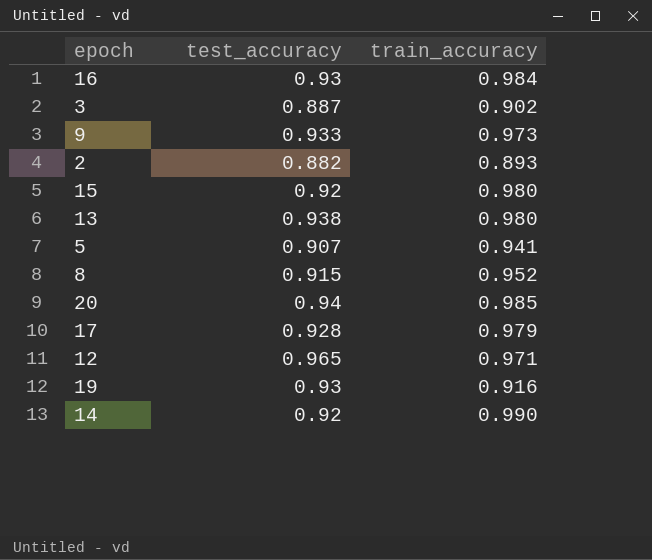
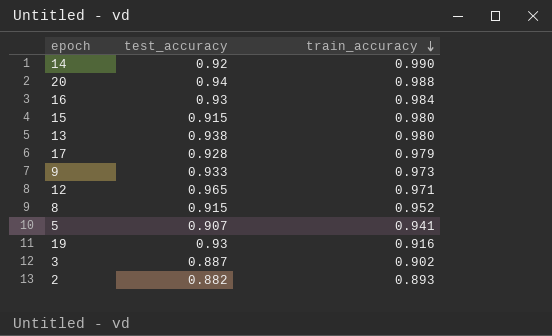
row order: none -> train_accuracy descending
20 | train_accuracy: 0.985 -> 0.988
15 | test_accuracy: 0.92 -> 0.915

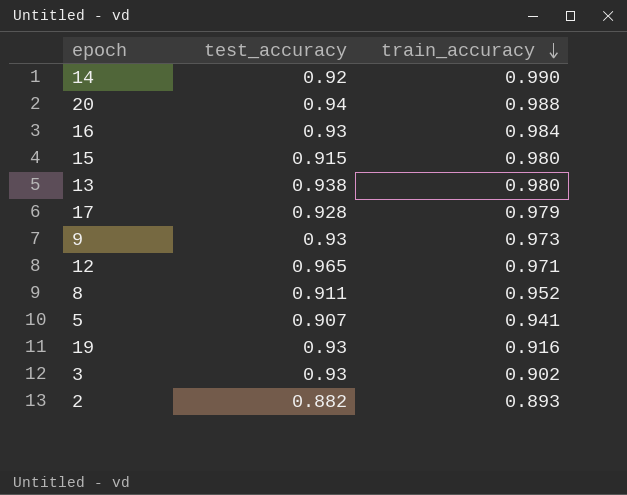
9 | test_accuracy: 0.933 -> 0.93
8 | test_accuracy: 0.915 -> 0.911
3 | test_accuracy: 0.887 -> 0.93

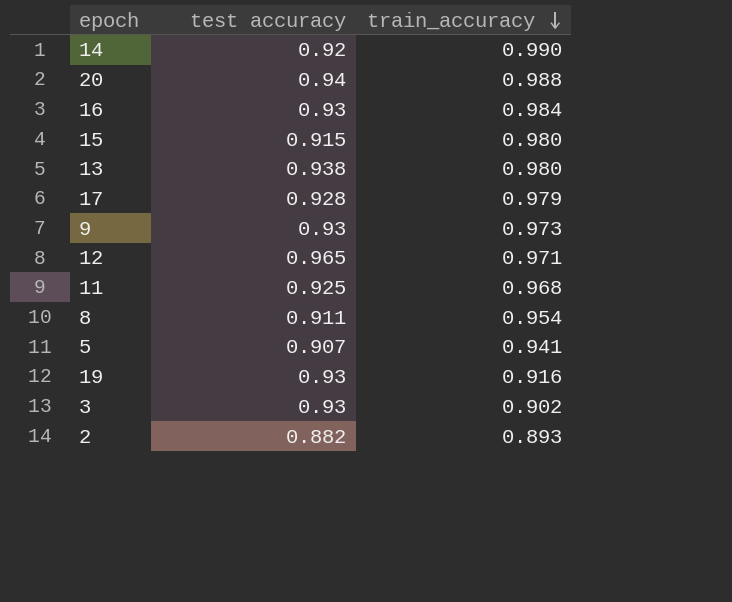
column name: test_accuracy -> test accuracy
row 11: none -> 0.925 | 0.968
8 | train_accuracy: 0.952 -> 0.954

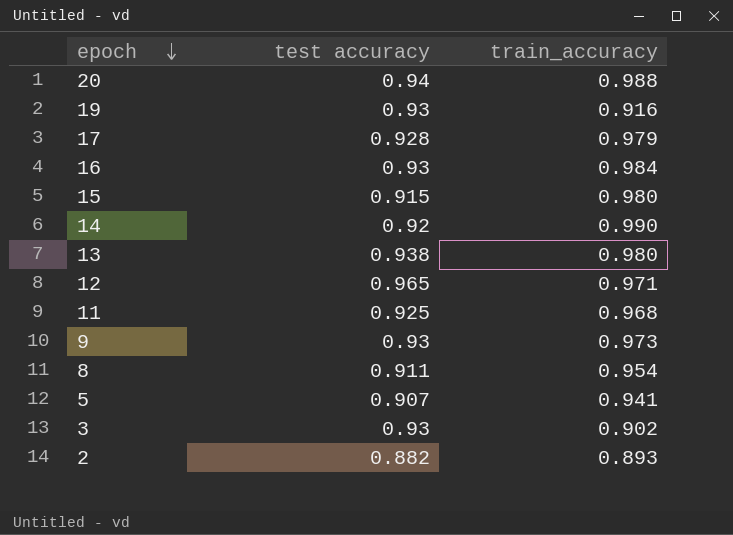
row order: train_accuracy descending -> epoch descending

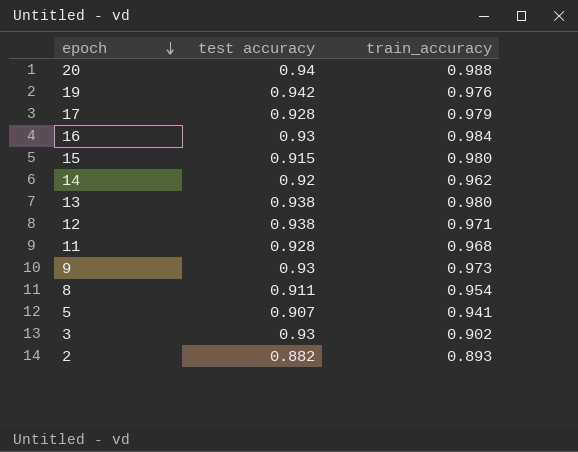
19 | test accuracy: 0.93 -> 0.942
19 | train_accuracy: 0.916 -> 0.976
14 | train_accuracy: 0.990 -> 0.962
12 | test accuracy: 0.965 -> 0.938
11 | test accuracy: 0.925 -> 0.928

